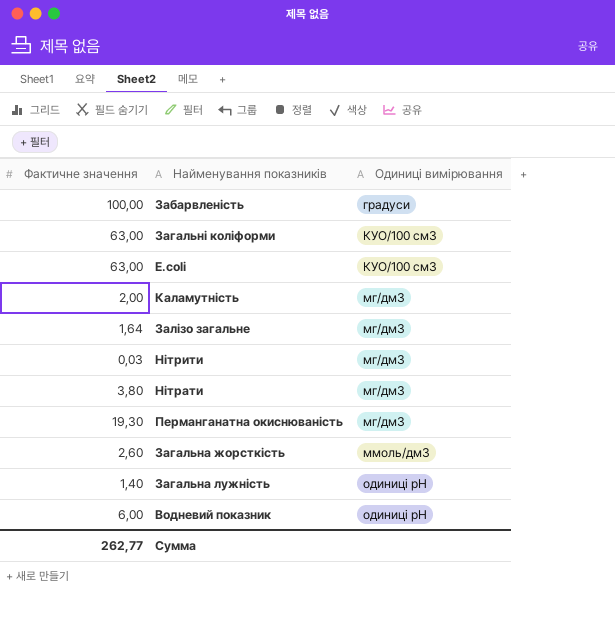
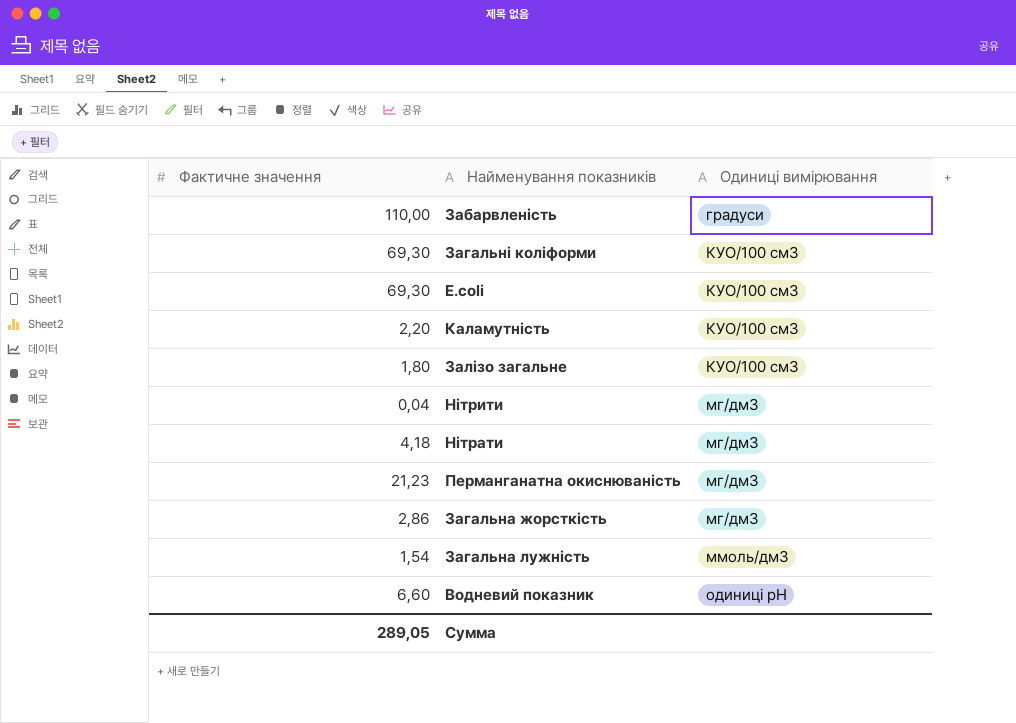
Забарвленість | Фактичне значення: 100,00 -> 110,00
Загальні коліформи | Фактичне значення: 63,00 -> 69,30
E.coli | Фактичне значення: 63,00 -> 69,30
Каламутність | Фактичне значення: 2,00 -> 2,20
Каламутність | Одиниці вимірювання: мг/дм3 -> КУО/100 см3
Залізо загальне | Фактичне значення: 1,64 -> 1,80
Залізо загальне | Одиниці вимірювання: мг/дм3 -> КУО/100 см3
Нітрити | Фактичне значення: 0,03 -> 0,04
Нітрати | Фактичне значення: 3,80 -> 4,18
Перманганатна окиснюваність | Фактичне значення: 19,30 -> 21,23
Загальна жорсткість | Фактичне значення: 2,60 -> 2,86
Загальна жорсткість | Одиниці вимірювання: ммоль/дм3 -> мг/дм3
Загальна лужність | Фактичне значення: 1,40 -> 1,54
Загальна лужність | Одиниці вимірювання: одиниці pH -> ммоль/дм3
Водневий показник | Фактичне значення: 6,00 -> 6,60
Сумма | Фактичне значення: 262,77 -> 289,05

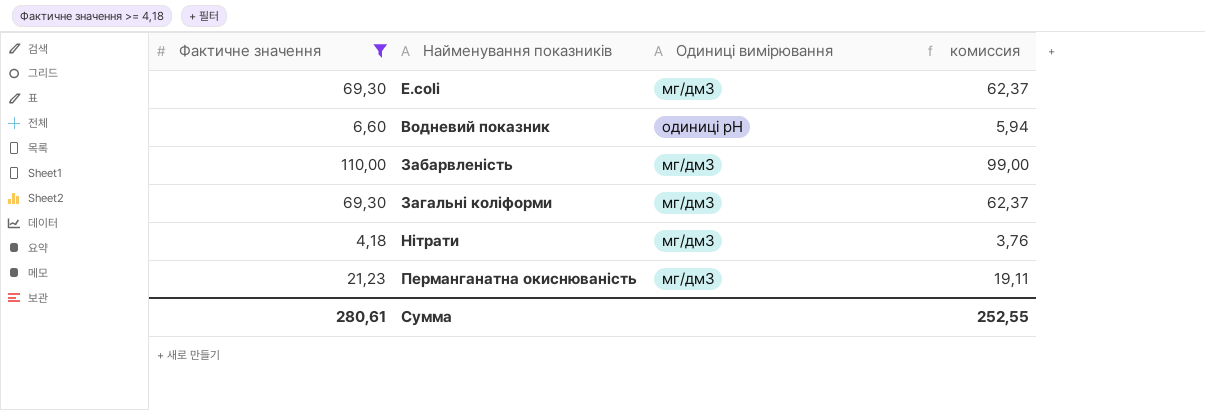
filter: none -> Фактичне значення >= 4,18
row order: Одиниці вимірювання ascending -> Найменування показників ascending
column комиссия | formula: none -> [Фактичне значення] * 0,9
E.coli | Одиниці вимірювання: КУО/100 см3 -> мг/дм3
Забарвленість | Одиниці вимірювання: градуси -> мг/дм3
Загальні коліформи | Одиниці вимірювання: КУО/100 см3 -> мг/дм3
Сумма | Фактичне значення: 289,05 -> 280,61

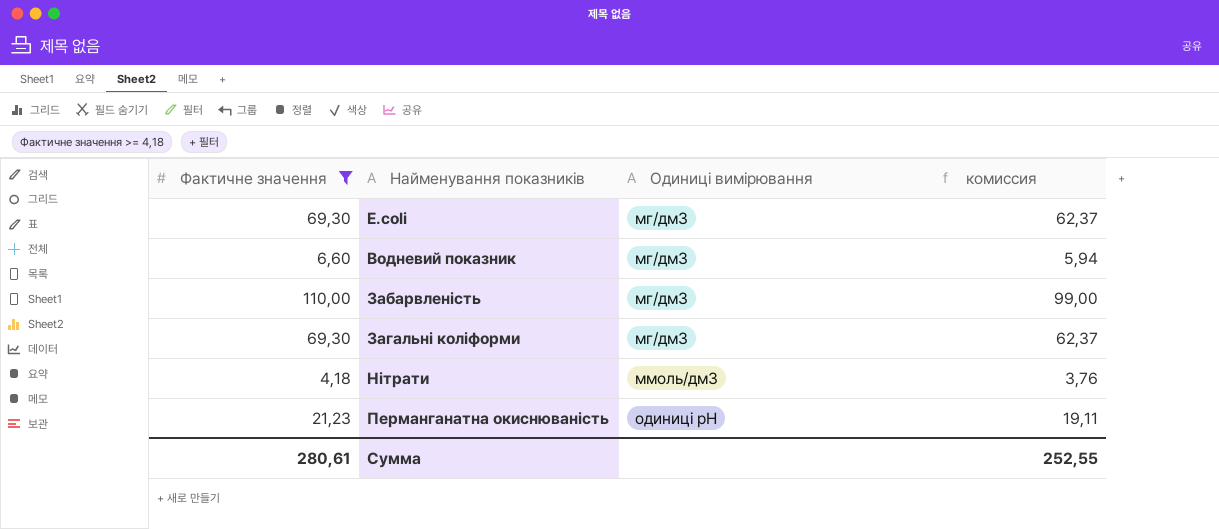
Водневий показник | Одиниці вимірювання: одиниці pH -> мг/дм3
Нітрати | Одиниці вимірювання: мг/дм3 -> ммоль/дм3
Перманганатна окиснюваність | Одиниці вимірювання: мг/дм3 -> одиниці pH

